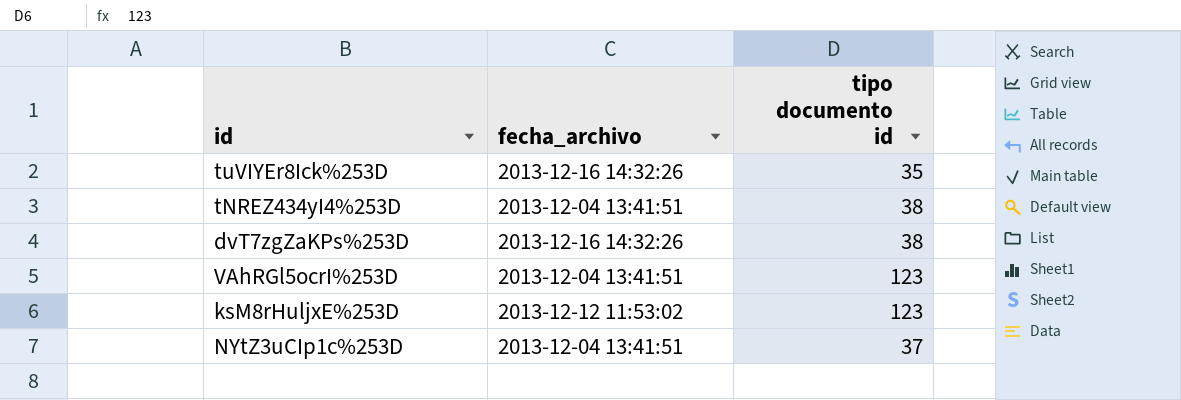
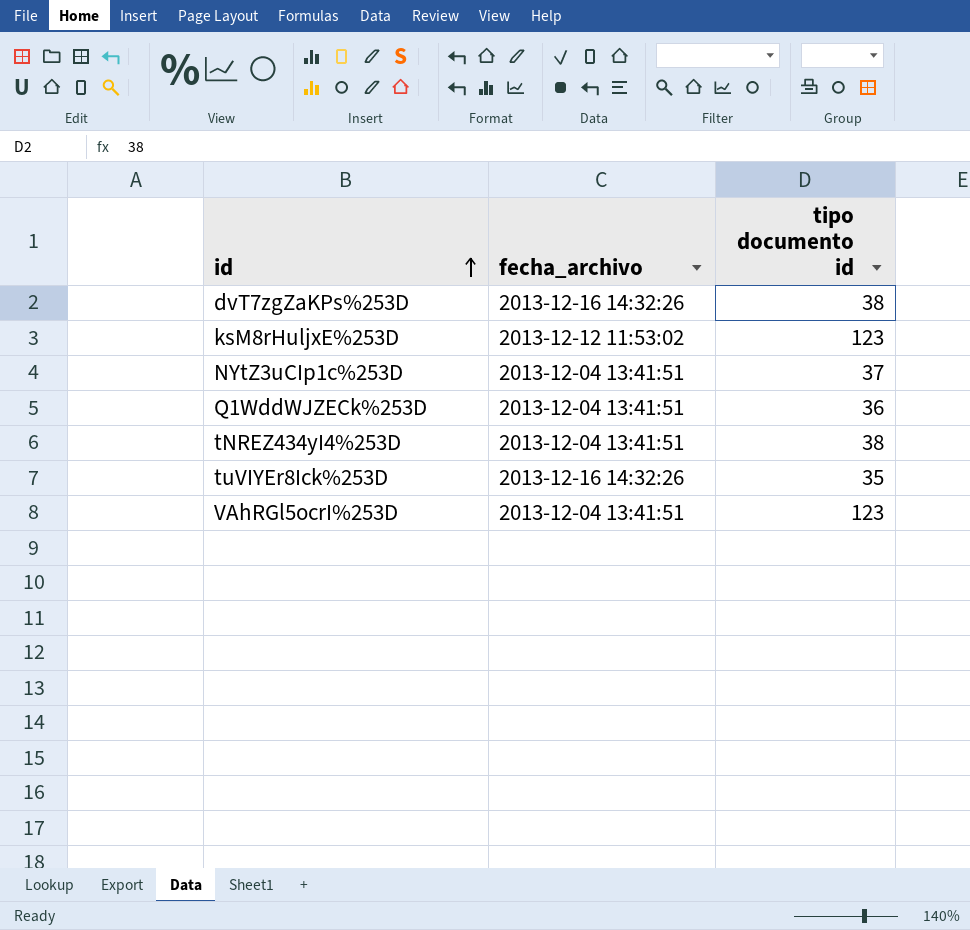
row order: none -> id ascending
row Q1WddWJZECk%253D: none -> 2013-12-04 13:41:51 | 36

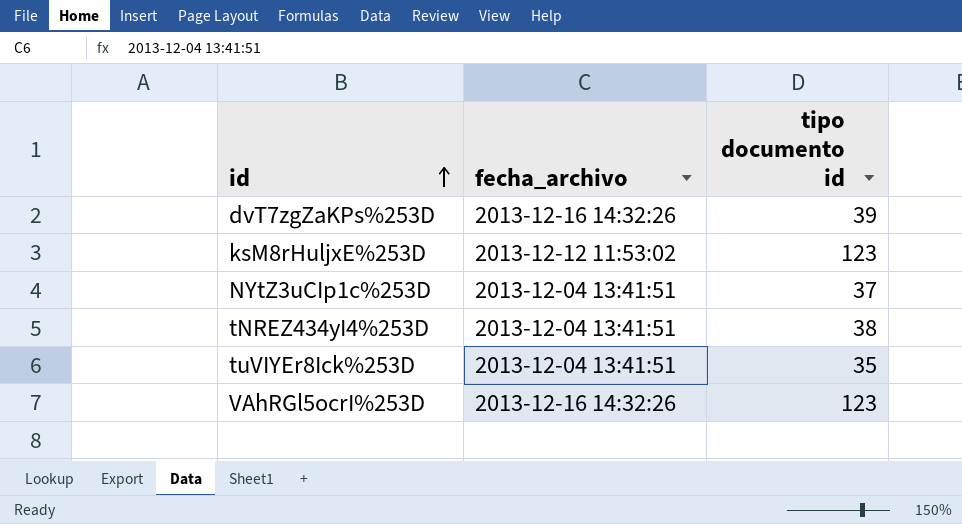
row Q1WddWJZECk%253D: 2013-12-04 13:41:51 | 36 -> none
dvT7zgZaKPs%253D | tipo documento id: 38 -> 39
tuVIYEr8Ick%253D | fecha_archivo: 2013-12-16 14:32:26 -> 2013-12-04 13:41:51
VAhRGl5ocrI%253D | fecha_archivo: 2013-12-04 13:41:51 -> 2013-12-16 14:32:26

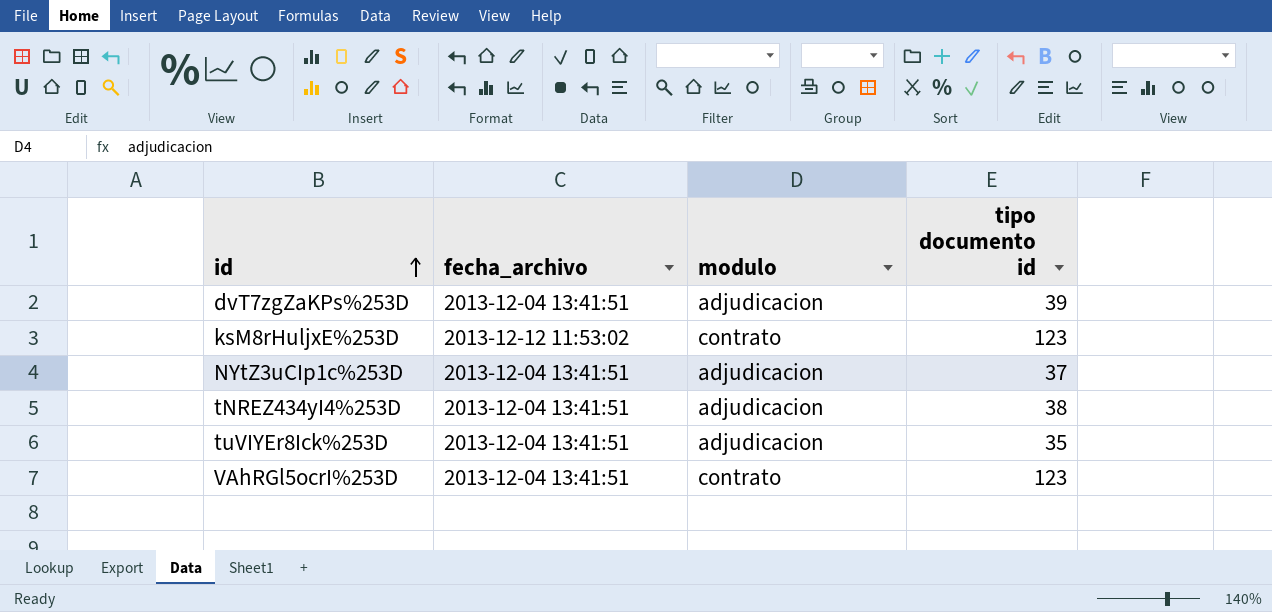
column modulo | position: none -> 3
dvT7zgZaKPs%253D | fecha_archivo: 2013-12-16 14:32:26 -> 2013-12-04 13:41:51
VAhRGl5ocrI%253D | fecha_archivo: 2013-12-16 14:32:26 -> 2013-12-04 13:41:51

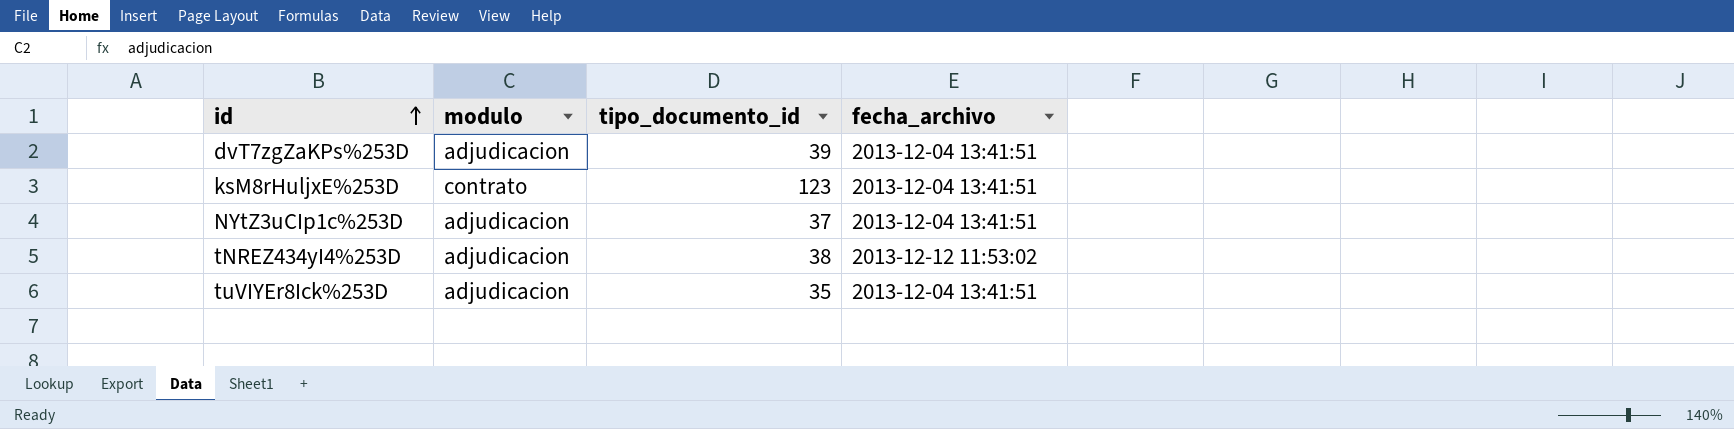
column name: tipo documento id -> tipo_documento_id
column fecha_archivo | position: 2 -> 4
row VAhRGl5ocrI%253D: 2013-12-04 13:41:51 | contrato | 123 -> none
ksM8rHuljxE%253D | fecha_archivo: 2013-12-12 11:53:02 -> 2013-12-04 13:41:51
tNREZ434yI4%253D | fecha_archivo: 2013-12-04 13:41:51 -> 2013-12-12 11:53:02

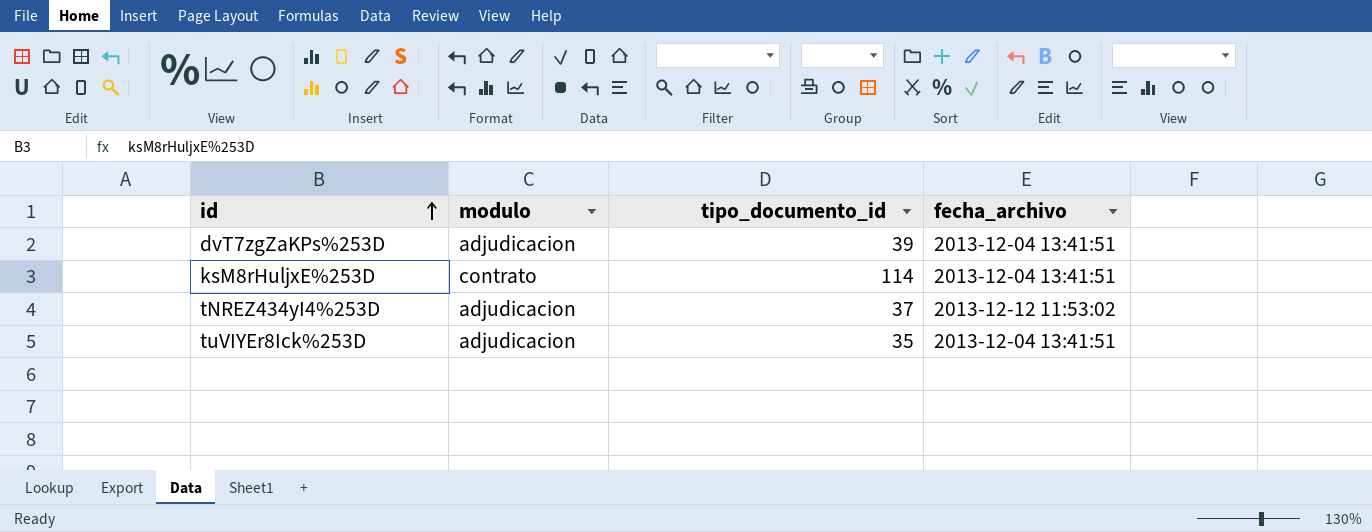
row NYtZ3uCIp1c%253D: adjudicacion | 37 | 2013-12-04 13:41:51 -> none
ksM8rHuljxE%253D | tipo_documento_id: 123 -> 114
tNREZ434yI4%253D | tipo_documento_id: 38 -> 37

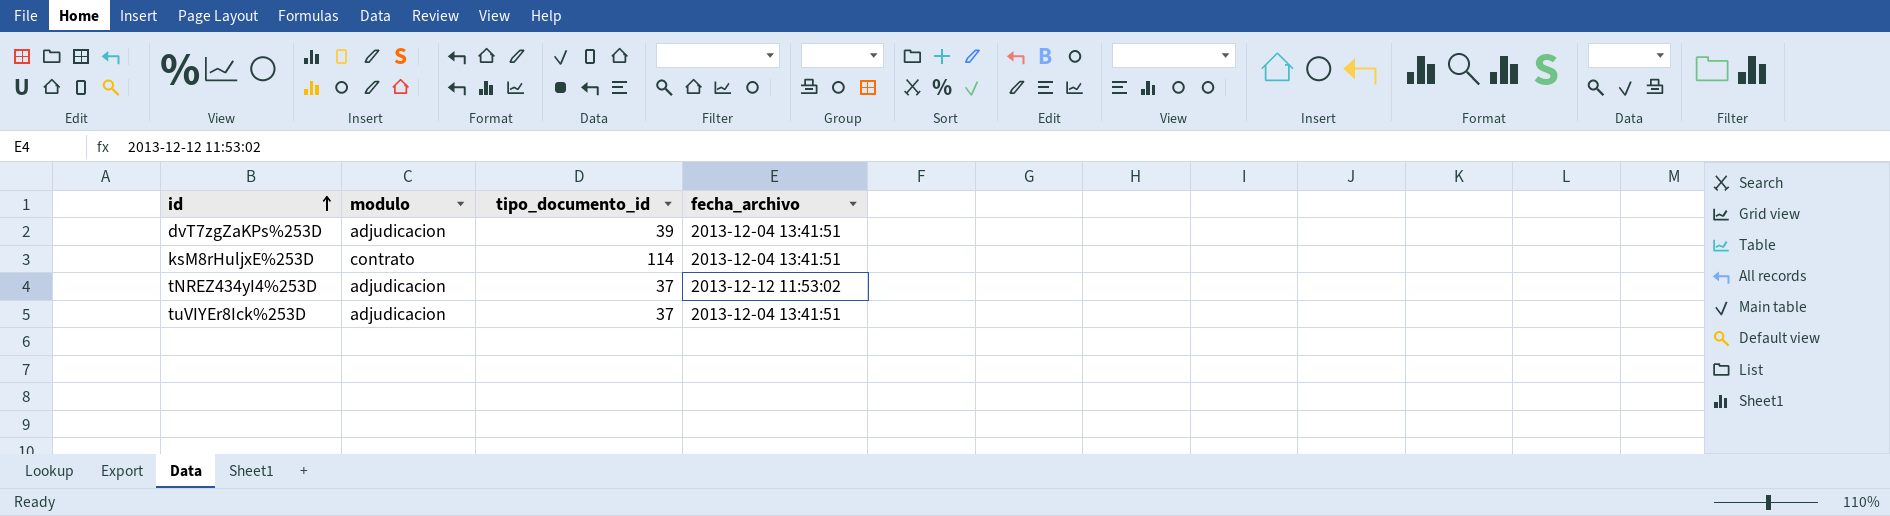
tuVIYEr8Ick%253D | tipo_documento_id: 35 -> 37

